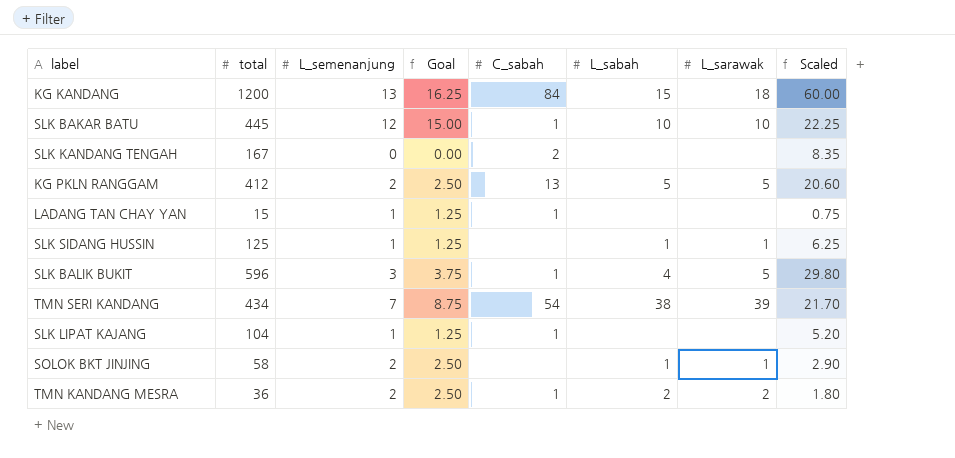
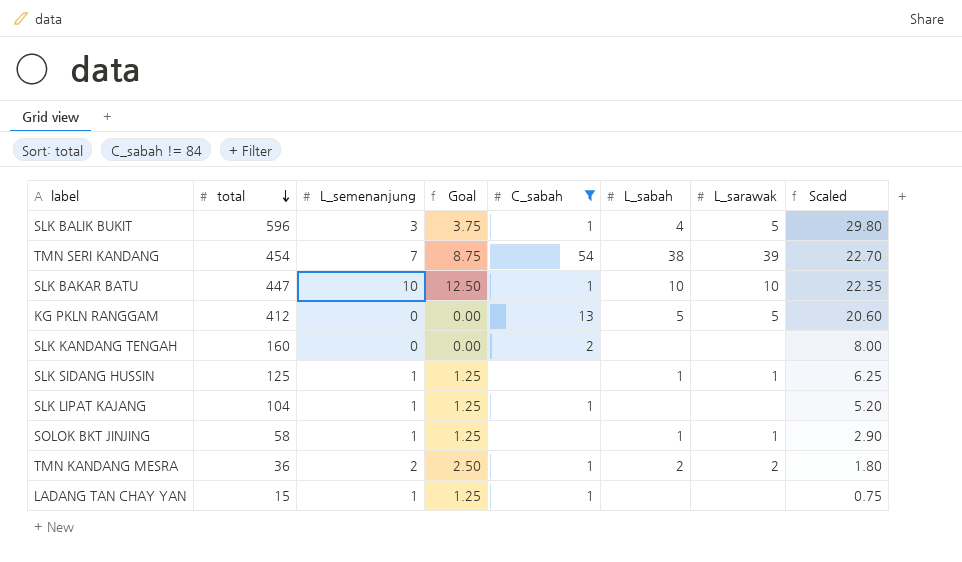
filter: none -> C_sabah != 84
row order: none -> total descending
TMN SERI KANDANG | total: 434 -> 454
TMN SERI KANDANG | Scaled: 21.70 -> 22.70
SLK BAKAR BATU | total: 445 -> 447
SLK BAKAR BATU | L_semenanjung: 12 -> 10
SLK BAKAR BATU | Goal: 15.00 -> 12.50
SLK BAKAR BATU | Scaled: 22.25 -> 22.35
KG PKLN RANGGAM | L_semenanjung: 2 -> 0
KG PKLN RANGGAM | Goal: 2.50 -> 0.00
SLK KANDANG TENGAH | total: 167 -> 160
SLK KANDANG TENGAH | Scaled: 8.35 -> 8.00
SOLOK BKT JINJING | L_semenanjung: 2 -> 1
SOLOK BKT JINJING | Goal: 2.50 -> 1.25

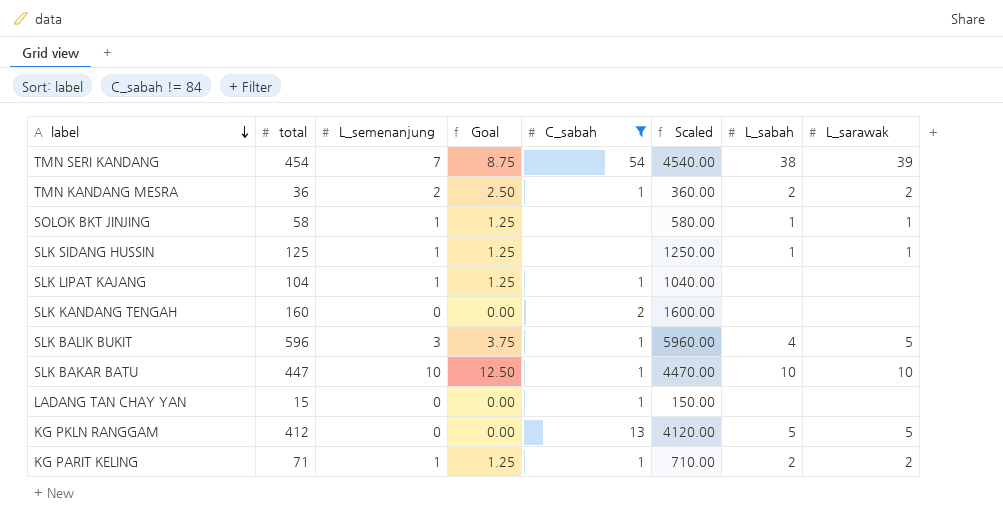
row order: total descending -> label descending
column Scaled | formula: [total] * 0.05 -> [total] * 10
column Scaled | position: 8 -> 6
LADANG TAN CHAY YAN | L_semenanjung: 1 -> 0
LADANG TAN CHAY YAN | Goal: 1.25 -> 0.00
row KG PARIT KELING: none -> 71 | 1 | 1.25 | 1 | 710.00 | 2 | 2

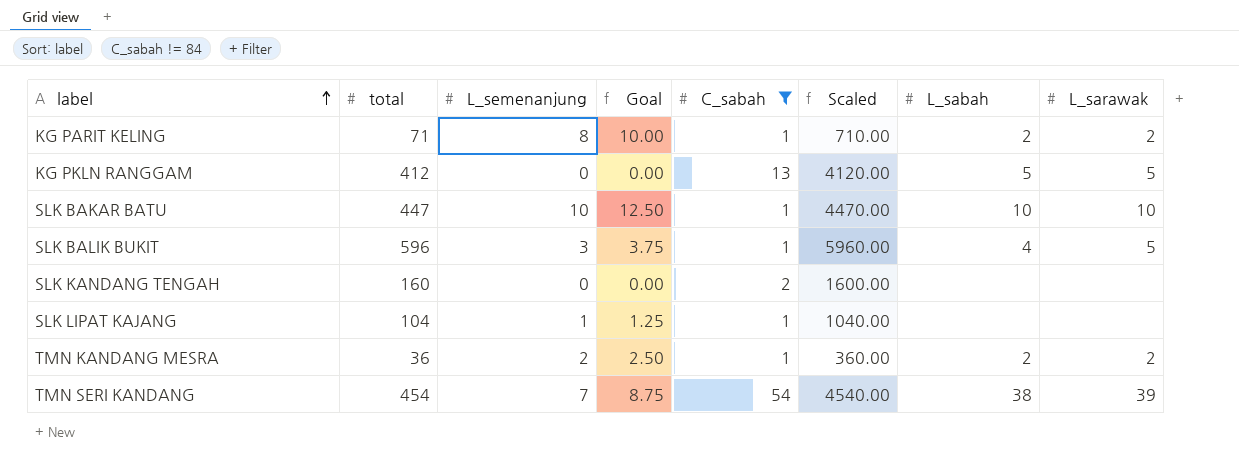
row order: label descending -> label ascending
row SOLOK BKT JINJING: 58 | 1 | 1.25 | none | 580.00 | 1 | 1 -> none
row SLK SIDANG HUSSIN: 125 | 1 | 1.25 | none | 1250.00 | 1 | 1 -> none
row LADANG TAN CHAY YAN: 15 | 0 | 0.00 | 1 | 150.00 | none | none -> none
KG PARIT KELING | L_semenanjung: 1 -> 8
KG PARIT KELING | Goal: 1.25 -> 10.00

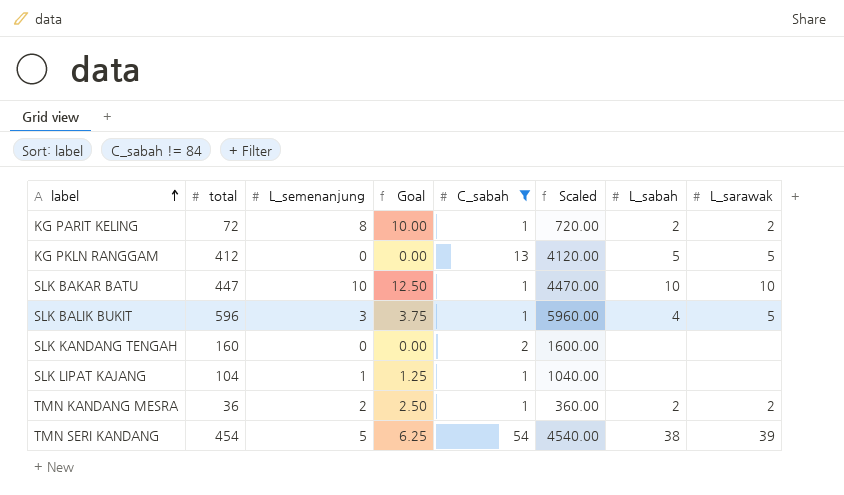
KG PARIT KELING | total: 71 -> 72
KG PARIT KELING | Scaled: 710.00 -> 720.00
TMN SERI KANDANG | L_semenanjung: 7 -> 5
TMN SERI KANDANG | Goal: 8.75 -> 6.25

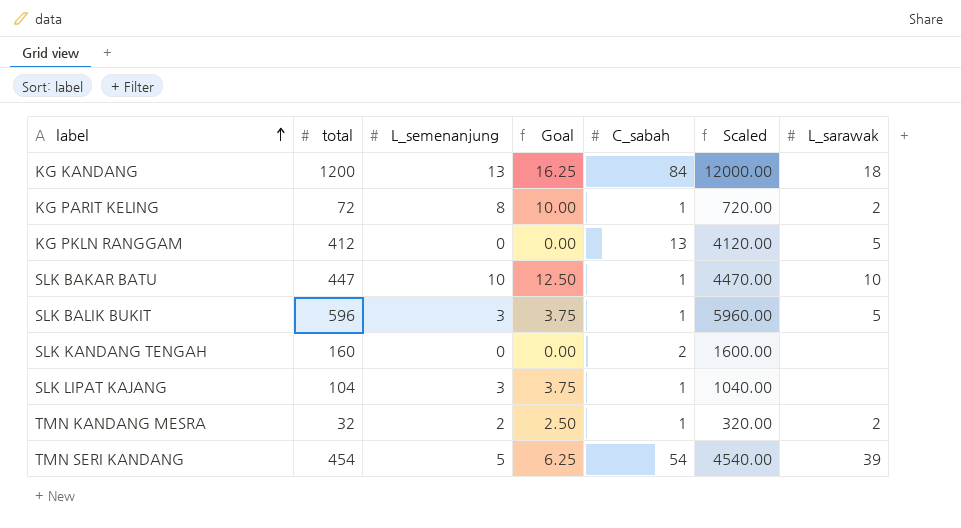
filter: C_sabah != 84 -> none
column L_sabah | position: 7 -> none
SLK LIPAT KAJANG | L_semenanjung: 1 -> 3
SLK LIPAT KAJANG | Goal: 1.25 -> 3.75
TMN KANDANG MESRA | total: 36 -> 32
TMN KANDANG MESRA | Scaled: 360.00 -> 320.00

